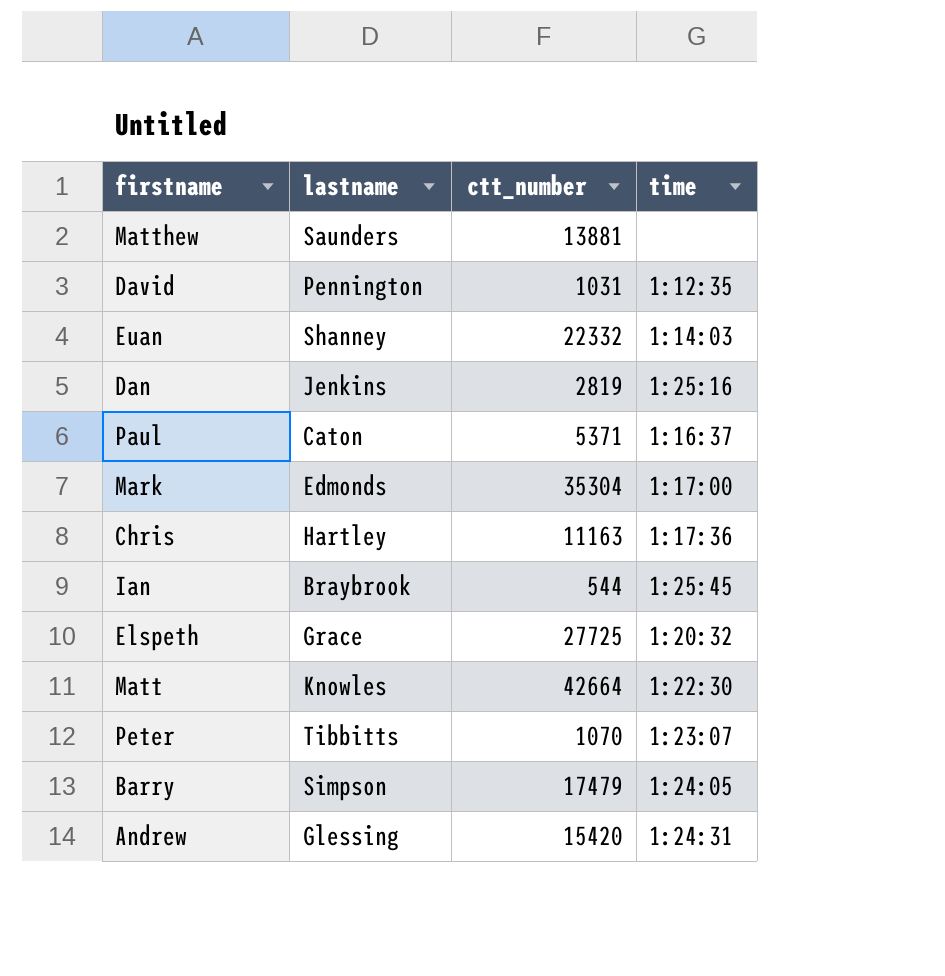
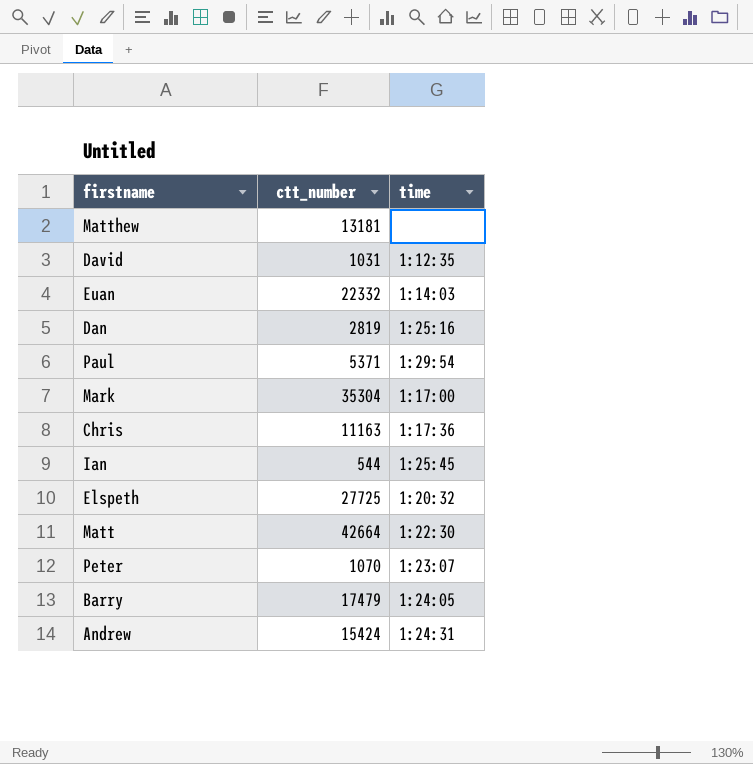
column lastname | position: 2 -> none
Matthew | ctt_number: 13881 -> 13181
Paul | time: 1:16:37 -> 1:29:54
Andrew | ctt_number: 15420 -> 15424

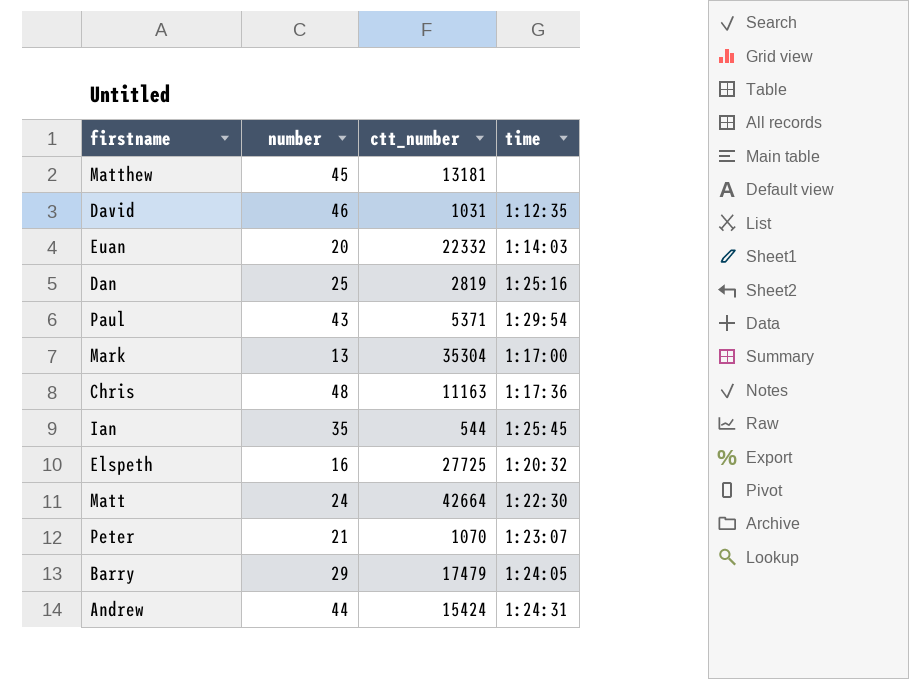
column number | position: none -> 2

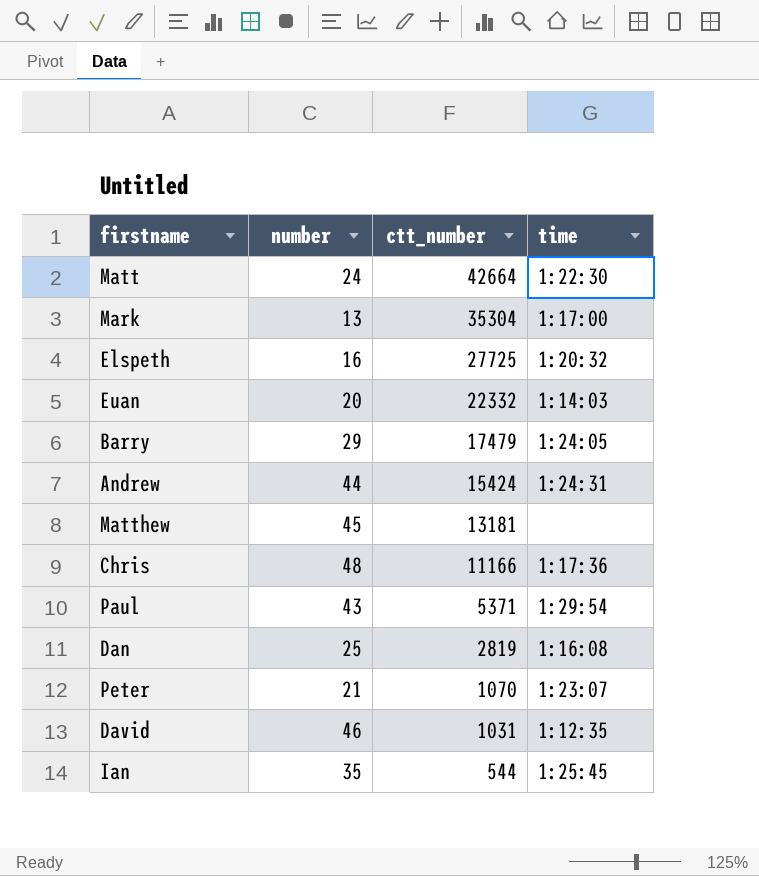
row order: none -> ctt_number descending
Chris | ctt_number: 11163 -> 11166
Dan | time: 1:25:16 -> 1:16:08

